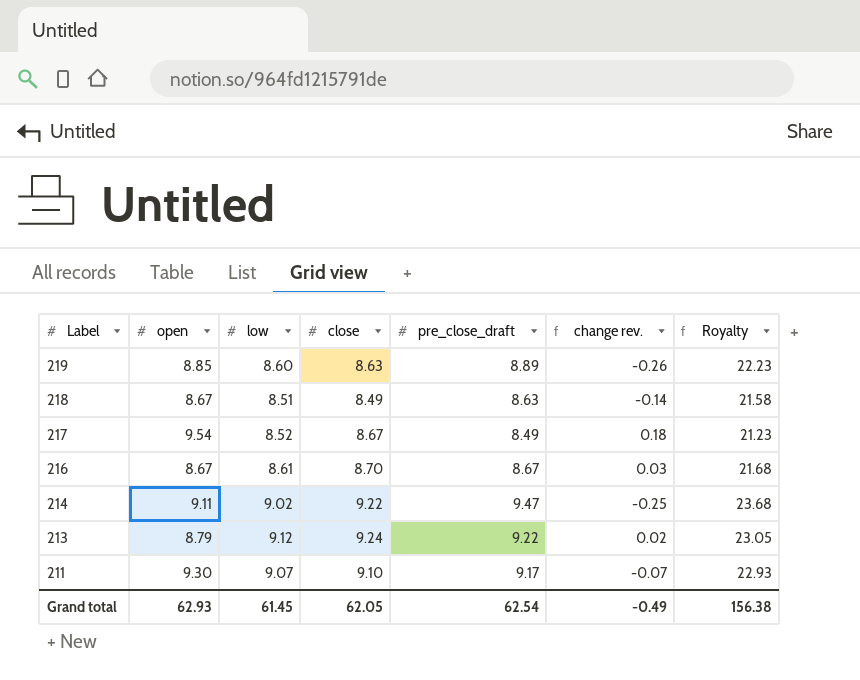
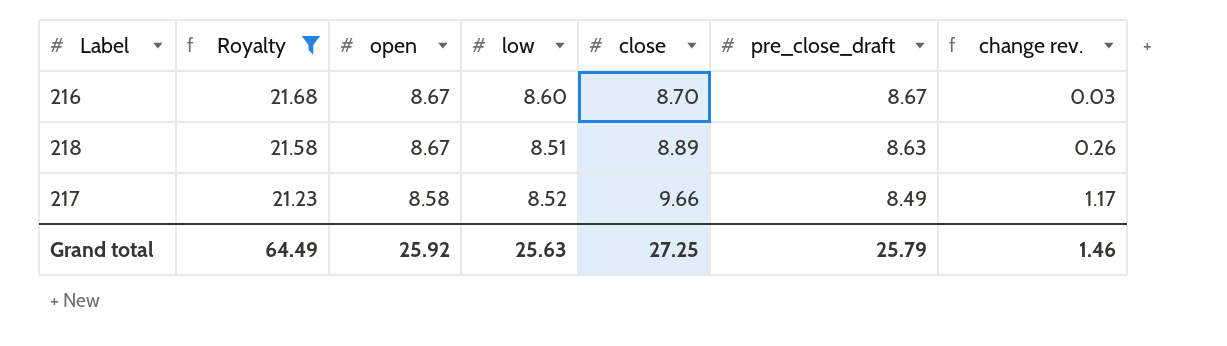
filter: none -> Royalty <= 21.68
row order: Label descending -> Royalty descending
column Royalty | position: 7 -> 2
216 | low: 8.61 -> 8.60
218 | close: 8.49 -> 8.89
218 | change rev.: -0.14 -> 0.26
217 | open: 9.54 -> 8.58
217 | close: 8.67 -> 9.66
217 | change rev.: 0.18 -> 1.17
Grand total | Royalty: 156.38 -> 64.49
Grand total | open: 62.93 -> 25.92
Grand total | low: 61.45 -> 25.63
Grand total | close: 62.05 -> 27.25
Grand total | pre_close_draft: 62.54 -> 25.79
Grand total | change rev.: -0.49 -> 1.46

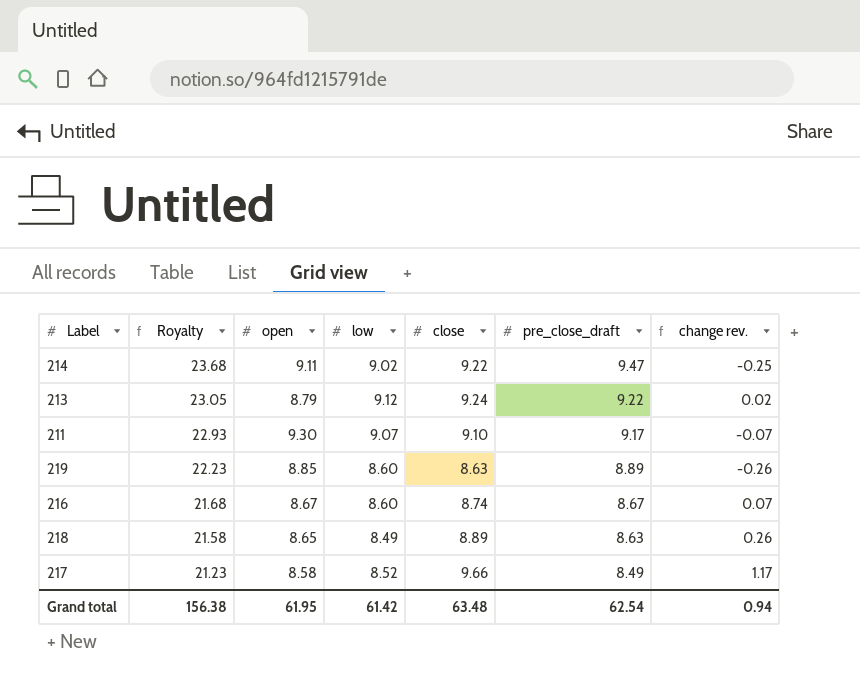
filter: Royalty <= 21.68 -> none
216 | close: 8.70 -> 8.74
216 | change rev.: 0.03 -> 0.07
218 | open: 8.67 -> 8.65
218 | low: 8.51 -> 8.49
Grand total | Royalty: 64.49 -> 156.38
Grand total | open: 25.92 -> 61.95
Grand total | low: 25.63 -> 61.42
Grand total | close: 27.25 -> 63.48
Grand total | pre_close_draft: 25.79 -> 62.54
Grand total | change rev.: 1.46 -> 0.94

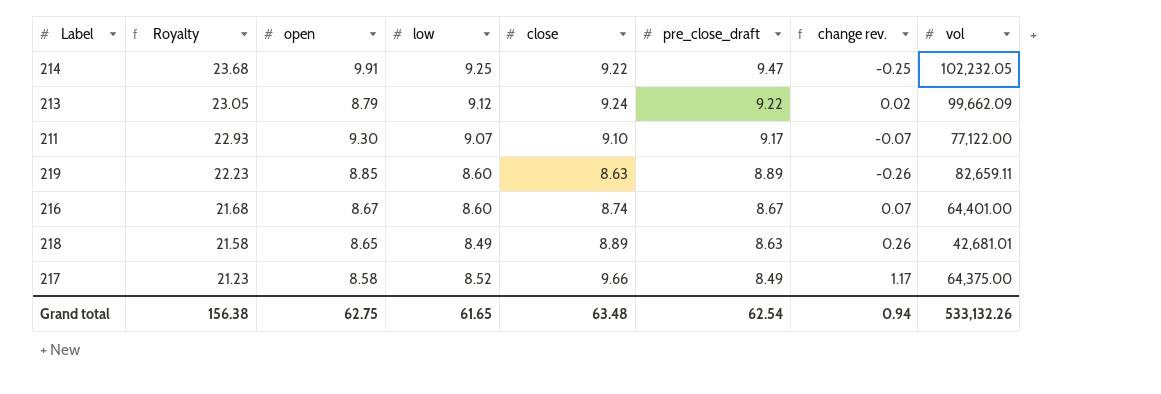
column vol | position: none -> 8
214 | open: 9.11 -> 9.91
214 | low: 9.02 -> 9.25
Grand total | open: 61.95 -> 62.75
Grand total | low: 61.42 -> 61.65

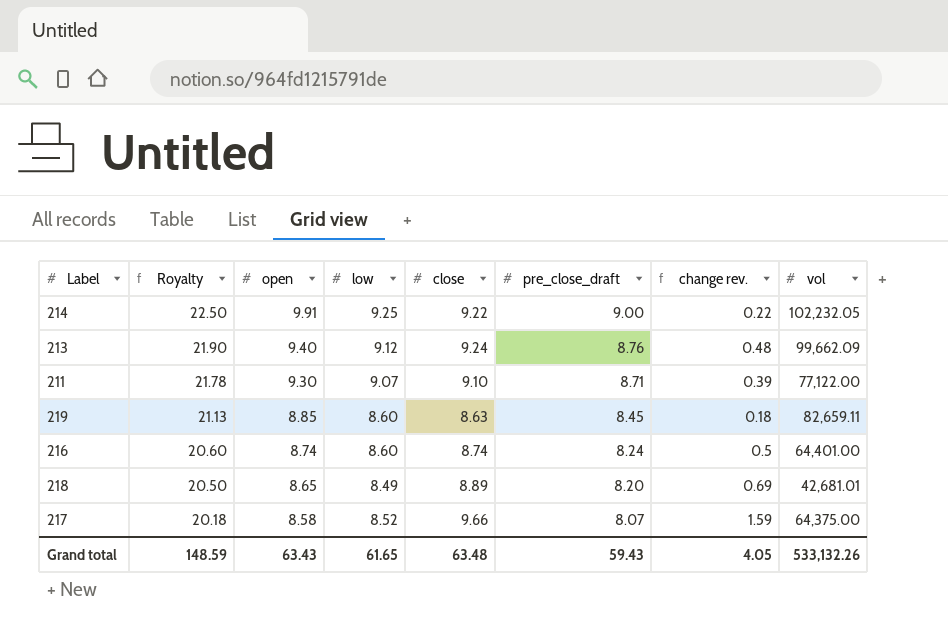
214 | Royalty: 23.68 -> 22.50
214 | pre_close_draft: 9.47 -> 9.00
214 | change rev.: -0.25 -> 0.22
213 | Royalty: 23.05 -> 21.90
213 | open: 8.79 -> 9.40
213 | pre_close_draft: 9.22 -> 8.76
213 | change rev.: 0.02 -> 0.48
211 | Royalty: 22.93 -> 21.78
211 | pre_close_draft: 9.17 -> 8.71
211 | change rev.: -0.07 -> 0.39
219 | Royalty: 22.23 -> 21.13
219 | pre_close_draft: 8.89 -> 8.45
219 | change rev.: -0.26 -> 0.18
216 | Royalty: 21.68 -> 20.60
216 | open: 8.67 -> 8.74
216 | pre_close_draft: 8.67 -> 8.24
216 | change rev.: 0.07 -> 0.5
218 | Royalty: 21.58 -> 20.50
218 | pre_close_draft: 8.63 -> 8.20
218 | change rev.: 0.26 -> 0.69
217 | Royalty: 21.23 -> 20.18
217 | pre_close_draft: 8.49 -> 8.07
217 | change rev.: 1.17 -> 1.59
Grand total | Royalty: 156.38 -> 148.59
Grand total | open: 62.75 -> 63.43
Grand total | pre_close_draft: 62.54 -> 59.43
Grand total | change rev.: 0.94 -> 4.05

